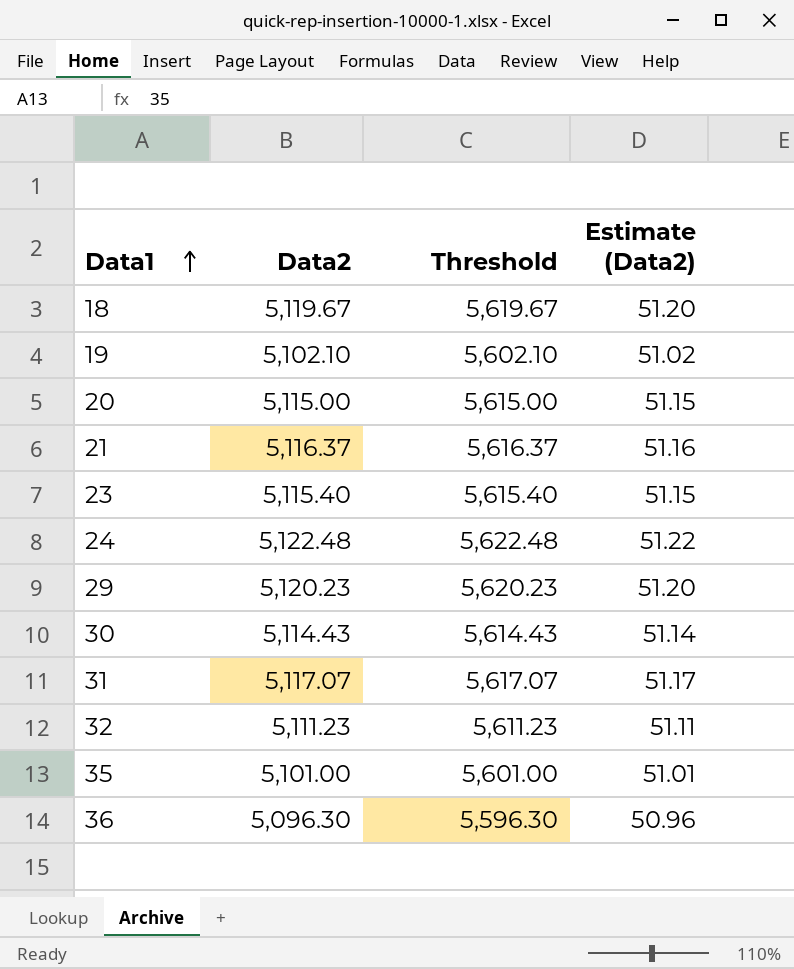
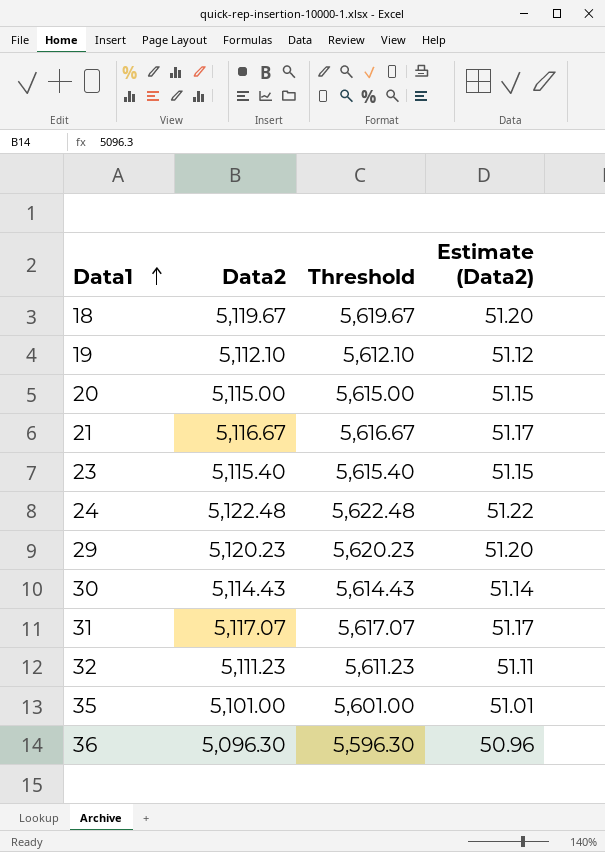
19 | Data2: 5,102.10 -> 5,112.10
19 | Threshold: 5,602.10 -> 5,612.10
19 | Estimate (Data2): 51.02 -> 51.12
21 | Data2: 5,116.37 -> 5,116.67
21 | Threshold: 5,616.37 -> 5,616.67
21 | Estimate (Data2): 51.16 -> 51.17

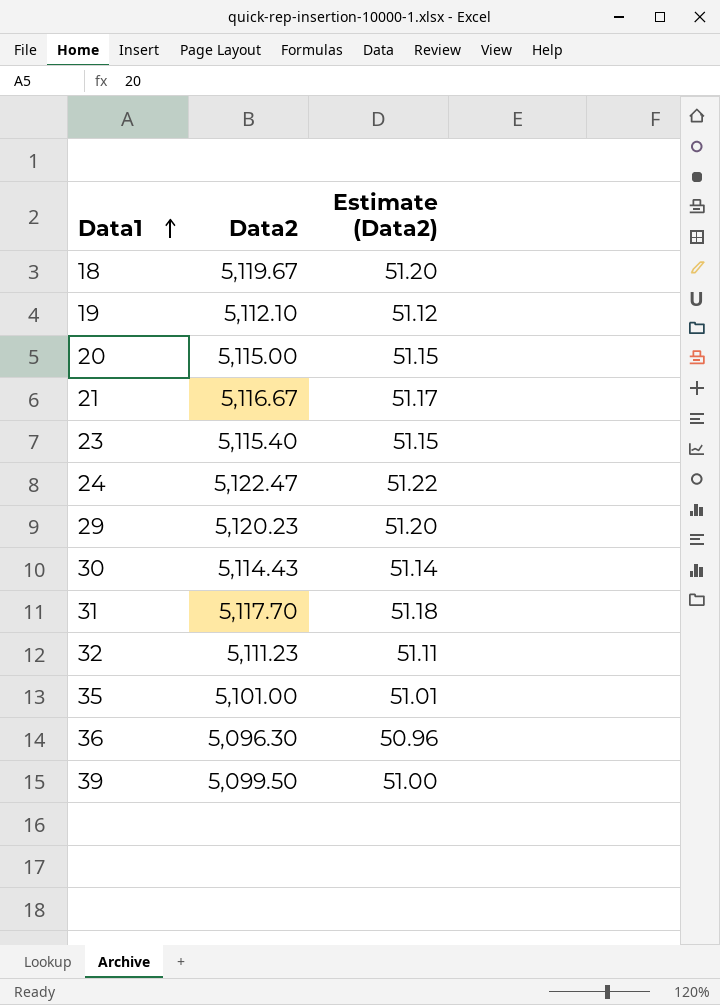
column Threshold | formula: [Data2] + 500 -> none
24 | Data2: 5,122.48 -> 5,122.47
31 | Data2: 5,117.07 -> 5,117.70
31 | Estimate (Data2): 51.17 -> 51.18
row 39: none -> 5,099.50 | 51.00

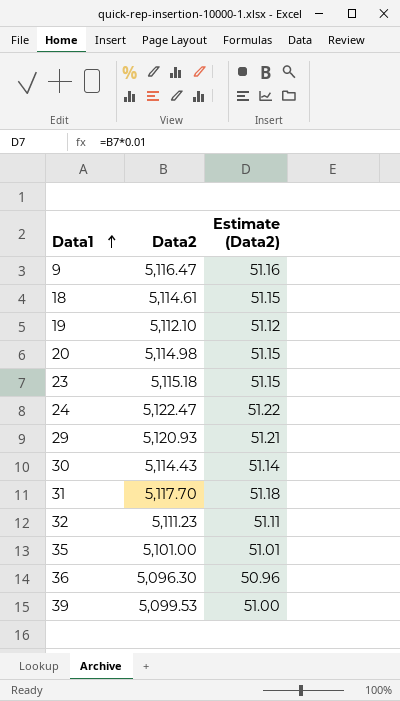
row 21: 5,116.67 | 51.17 -> none
row 9: none -> 5,116.47 | 51.16
18 | Data2: 5,119.67 -> 5,114.61
18 | Estimate (Data2): 51.20 -> 51.15
20 | Data2: 5,115.00 -> 5,114.98
23 | Data2: 5,115.40 -> 5,115.18
29 | Data2: 5,120.23 -> 5,120.93
29 | Estimate (Data2): 51.20 -> 51.21
39 | Data2: 5,099.50 -> 5,099.53

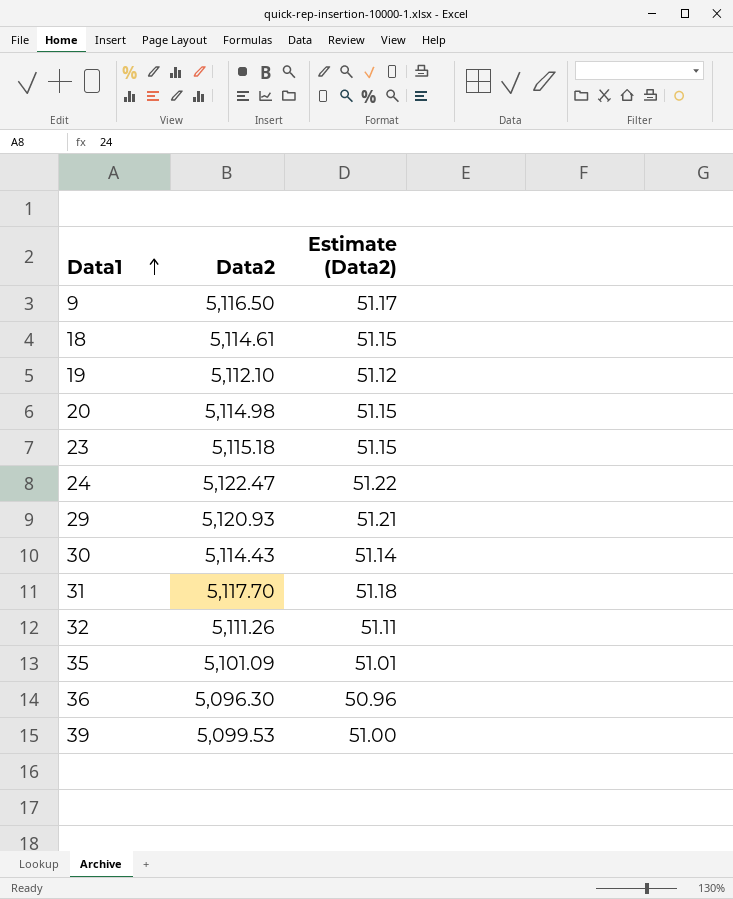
9 | Data2: 5,116.47 -> 5,116.50
9 | Estimate (Data2): 51.16 -> 51.17
32 | Data2: 5,111.23 -> 5,111.26
35 | Data2: 5,101.00 -> 5,101.09

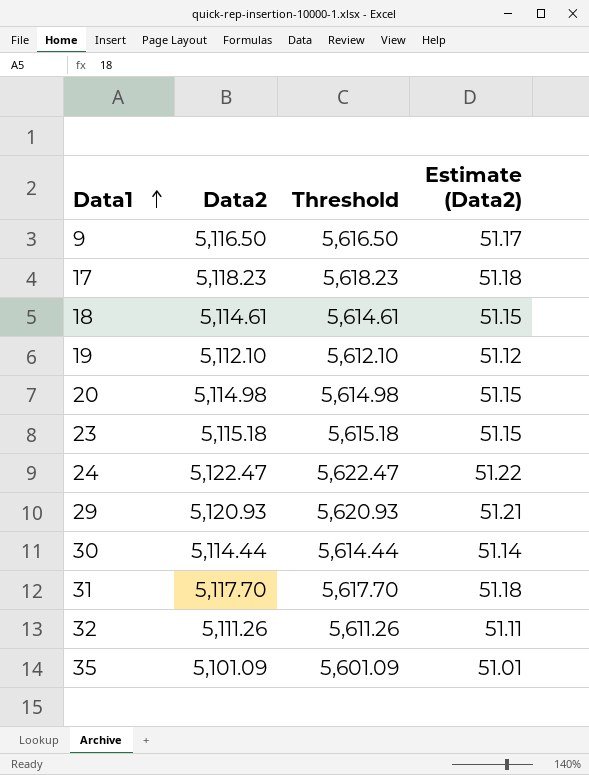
column Threshold | formula: none -> [Data2] + 500
row 36: 5,096.30 | 50.96 -> none
row 39: 5,099.53 | 51.00 -> none
row 17: none -> 5,118.23 | 5,618.23 | 51.18
30 | Data2: 5,114.43 -> 5,114.44

